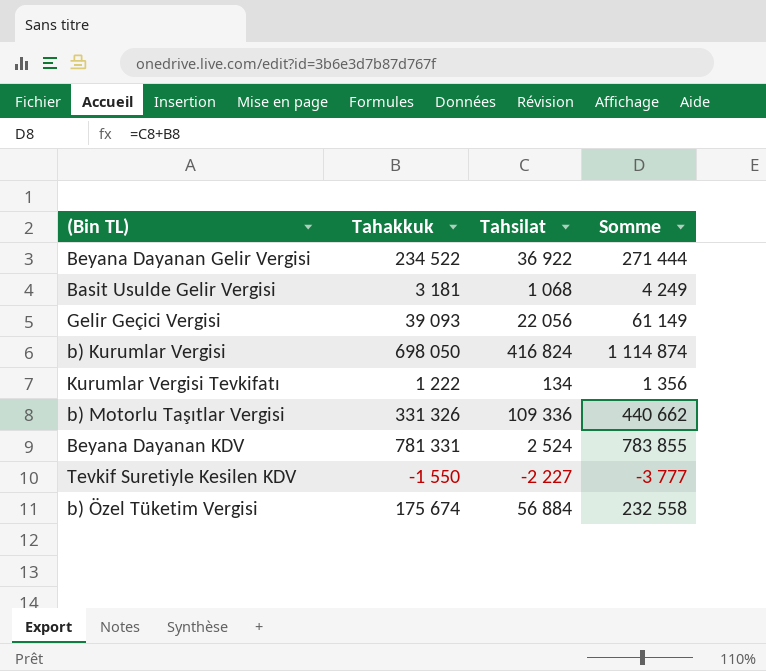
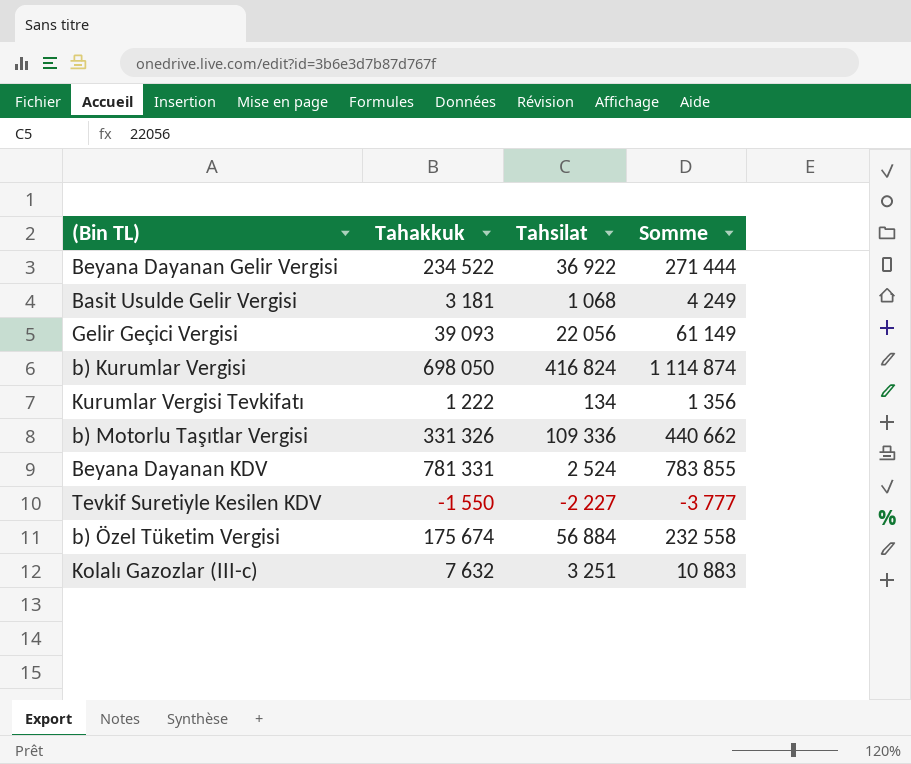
row Kolalı Gazozlar (III-c): none -> 7 632 | 3 251 | 10 883

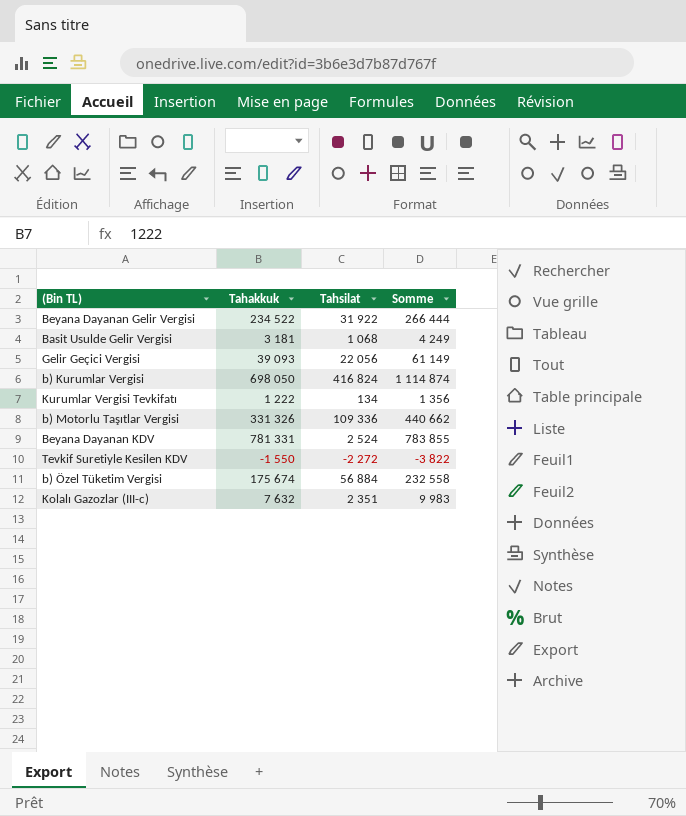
Beyana Dayanan Gelir Vergisi | Tahsilat: 36 922 -> 31 922
Beyana Dayanan Gelir Vergisi | Somme: 271 444 -> 266 444
Tevkif Suretiyle Kesilen KDV | Tahsilat: -2 227 -> -2 272
Tevkif Suretiyle Kesilen KDV | Somme: -3 777 -> -3 822
Kolalı Gazozlar (III-c) | Tahsilat: 3 251 -> 2 351
Kolalı Gazozlar (III-c) | Somme: 10 883 -> 9 983

